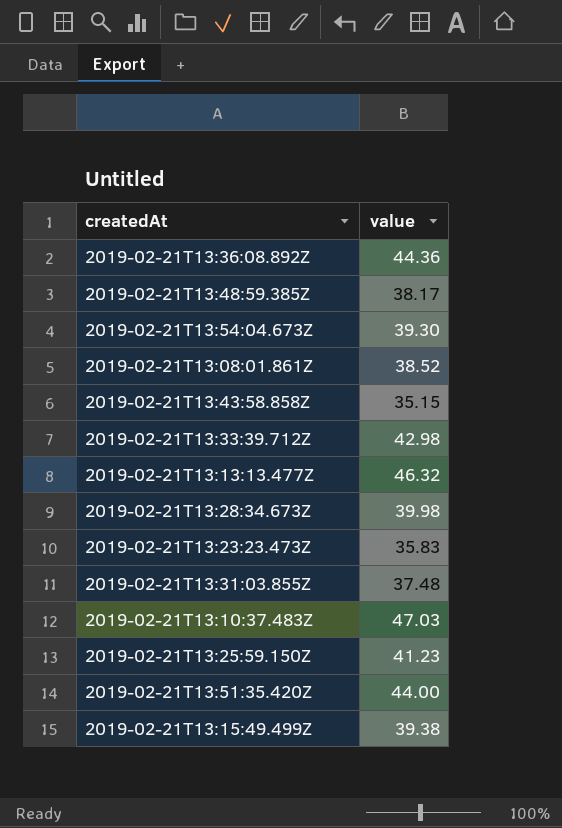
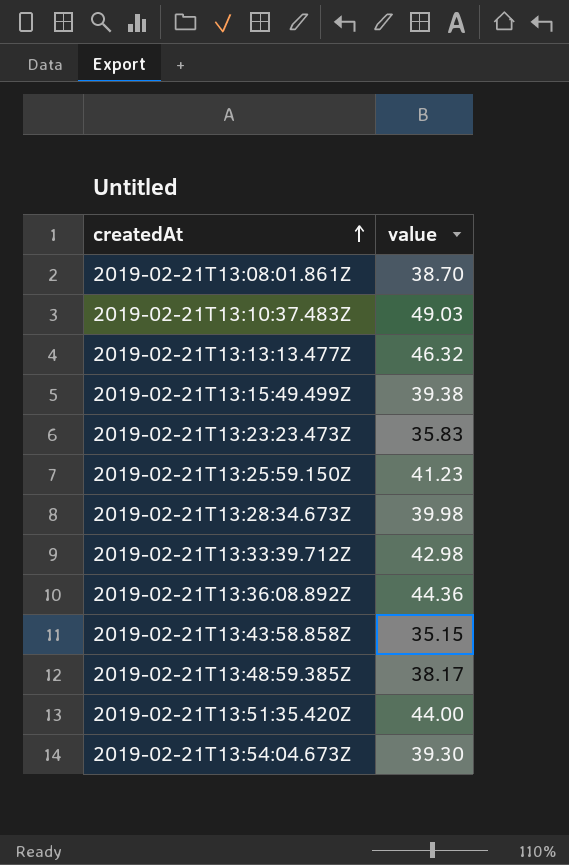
row order: none -> createdAt ascending
row 2019-02-21T13:31:03.855Z: 37.48 -> none
2019-02-21T13:08:01.861Z | value: 38.52 -> 38.70
2019-02-21T13:10:37.483Z | value: 47.03 -> 49.03

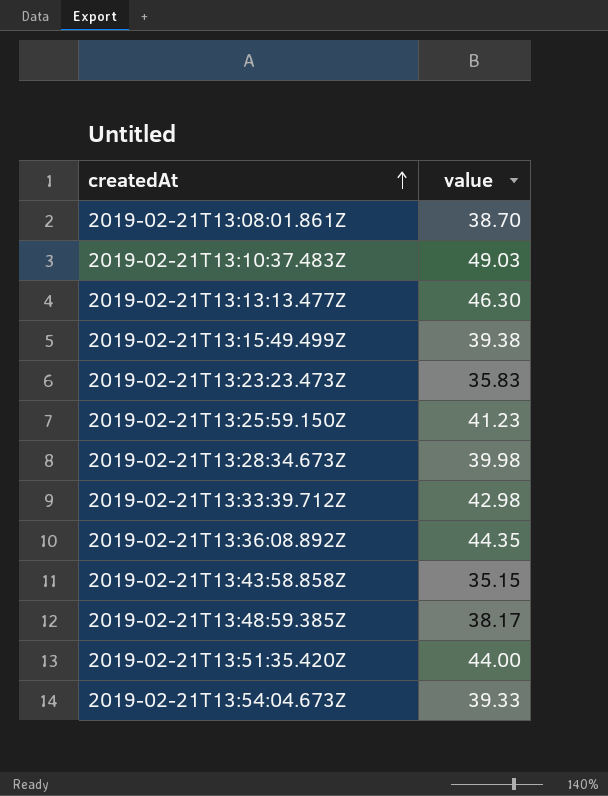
2019-02-21T13:13:13.477Z | value: 46.32 -> 46.30
2019-02-21T13:36:08.892Z | value: 44.36 -> 44.35
2019-02-21T13:54:04.673Z | value: 39.30 -> 39.33

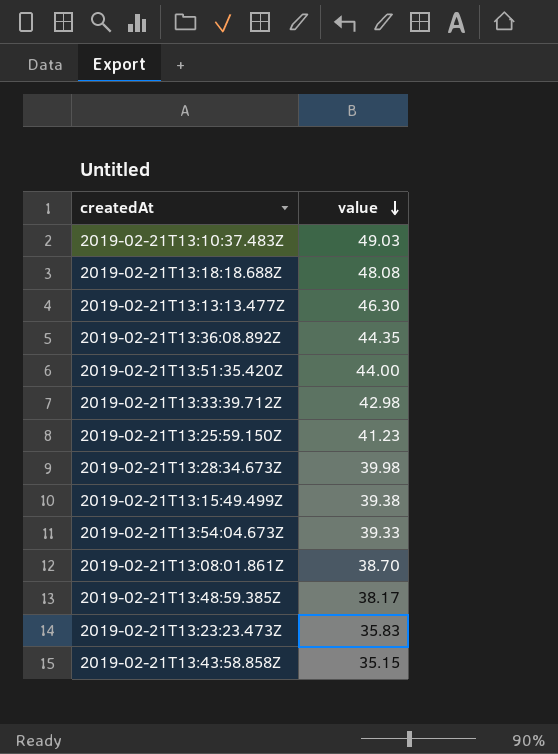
row order: createdAt ascending -> value descending
row 2019-02-21T13:18:18.688Z: none -> 48.08

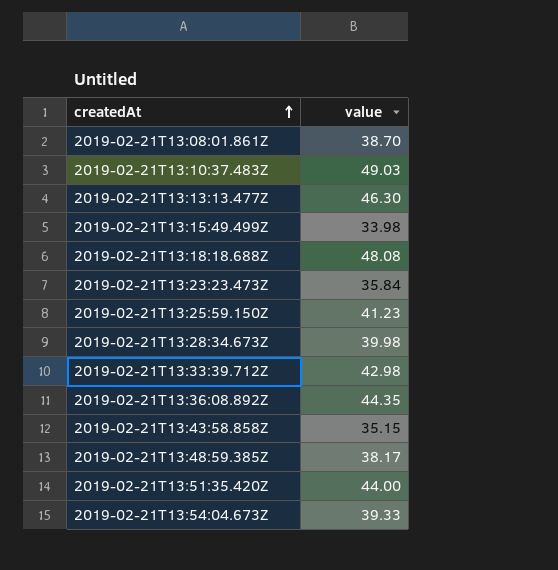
row order: value descending -> createdAt ascending
2019-02-21T13:15:49.499Z | value: 39.38 -> 33.98
2019-02-21T13:23:23.473Z | value: 35.83 -> 35.84

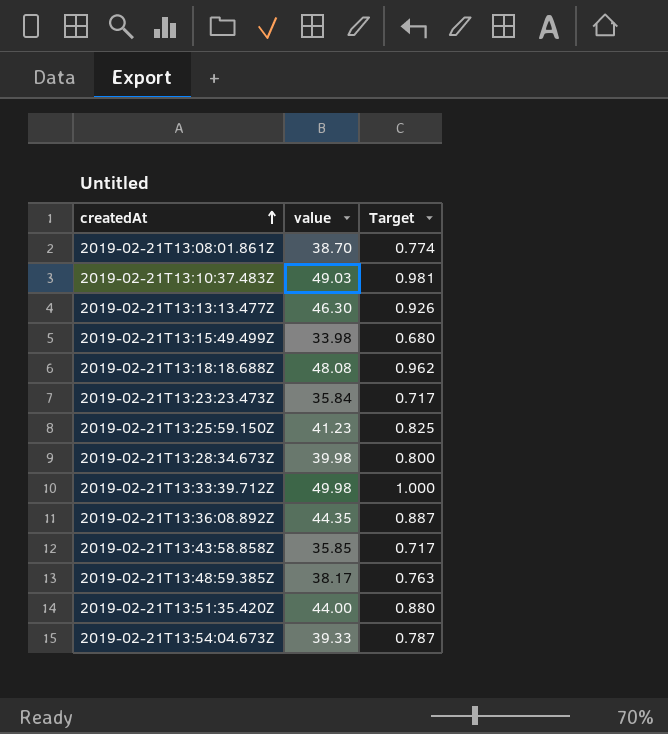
column Target | formula: none -> [value] * 0.02
2019-02-21T13:33:39.712Z | value: 42.98 -> 49.98
2019-02-21T13:43:58.858Z | value: 35.15 -> 35.85

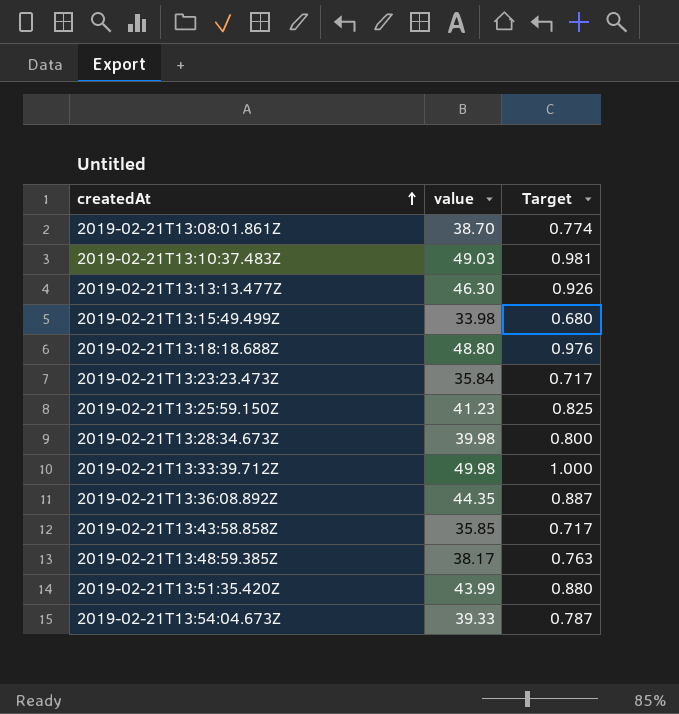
2019-02-21T13:18:18.688Z | value: 48.08 -> 48.80
2019-02-21T13:18:18.688Z | Target: 0.962 -> 0.976
2019-02-21T13:51:35.420Z | value: 44.00 -> 43.99

